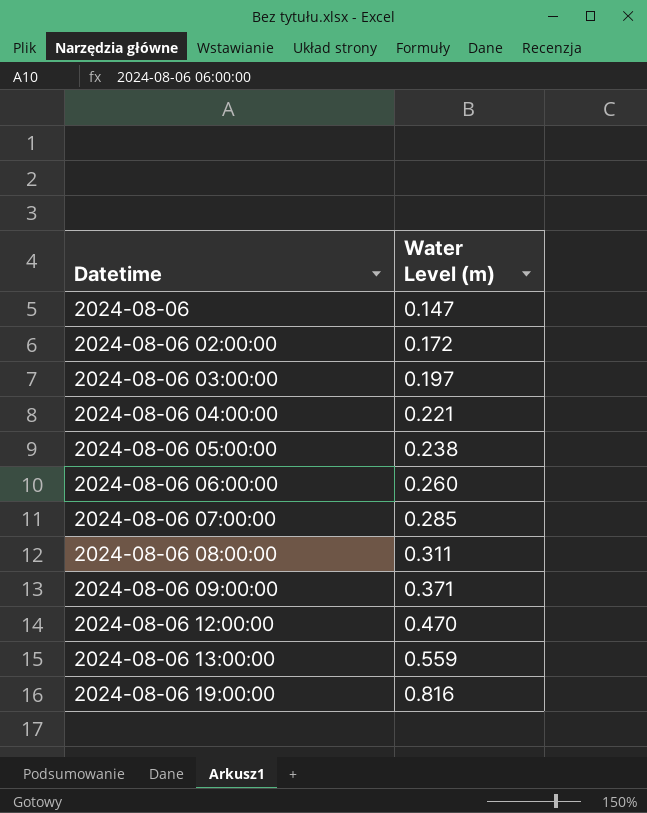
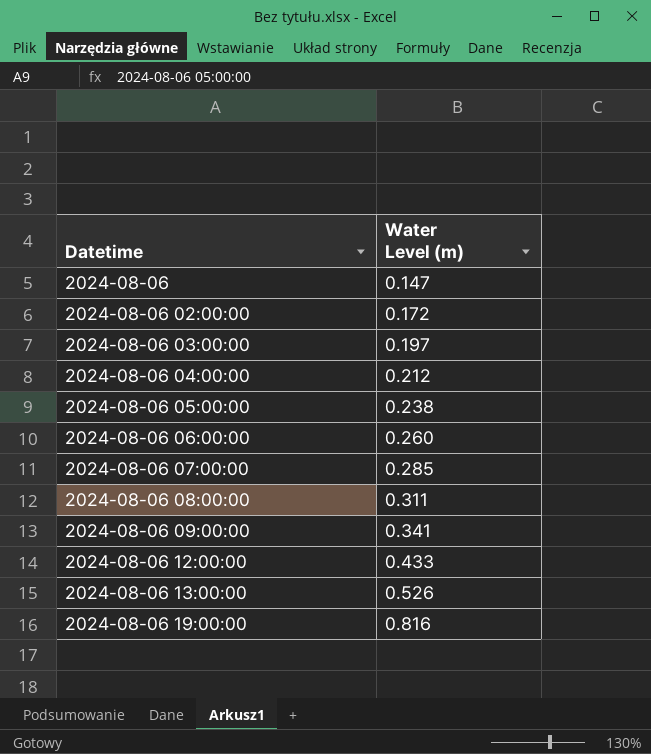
2024-08-06 04:00:00 | Water Level (m): 0.221 -> 0.212
2024-08-06 09:00:00 | Water Level (m): 0.371 -> 0.341
2024-08-06 12:00:00 | Water Level (m): 0.470 -> 0.433
2024-08-06 13:00:00 | Water Level (m): 0.559 -> 0.526

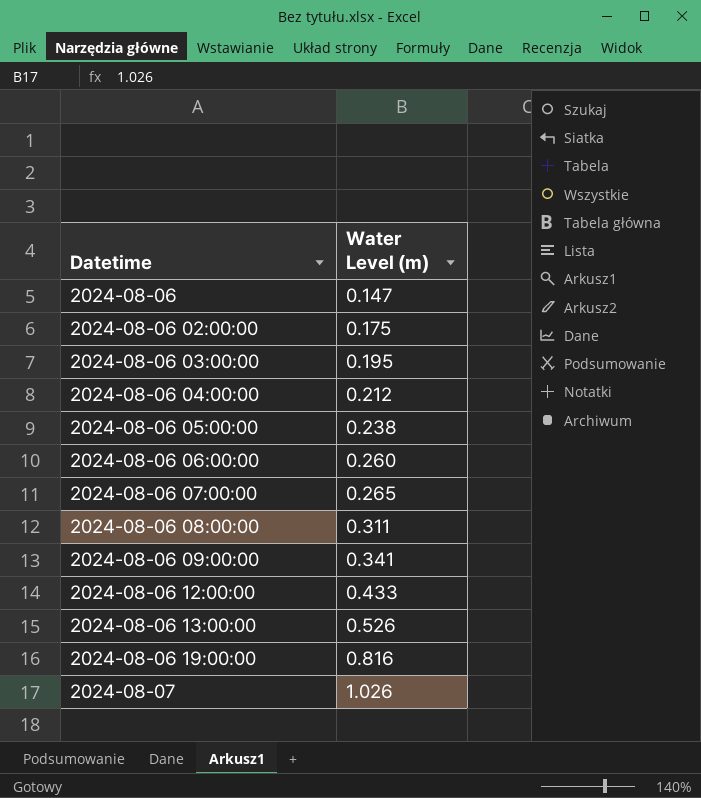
2024-08-06 02:00:00 | Water Level (m): 0.172 -> 0.175
2024-08-06 03:00:00 | Water Level (m): 0.197 -> 0.195
2024-08-06 07:00:00 | Water Level (m): 0.285 -> 0.265
row 2024-08-07: none -> 1.026

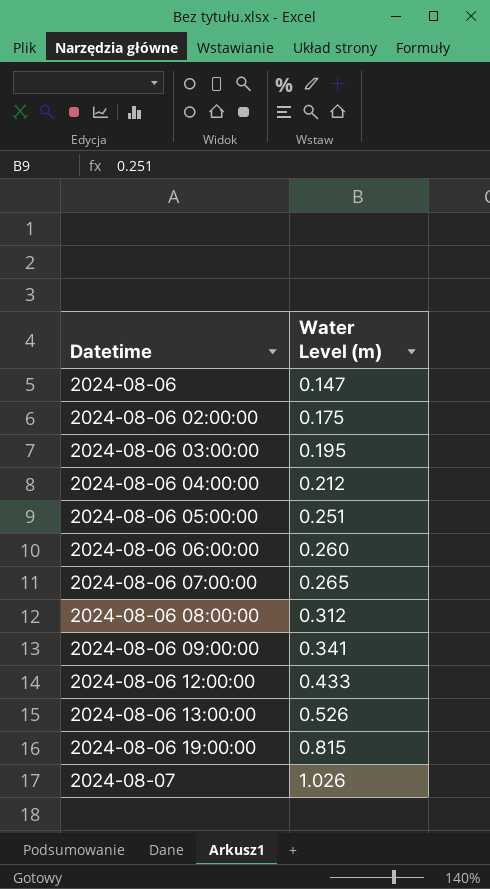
2024-08-06 05:00:00 | Water Level (m): 0.238 -> 0.251
2024-08-06 08:00:00 | Water Level (m): 0.311 -> 0.312
2024-08-06 19:00:00 | Water Level (m): 0.816 -> 0.815

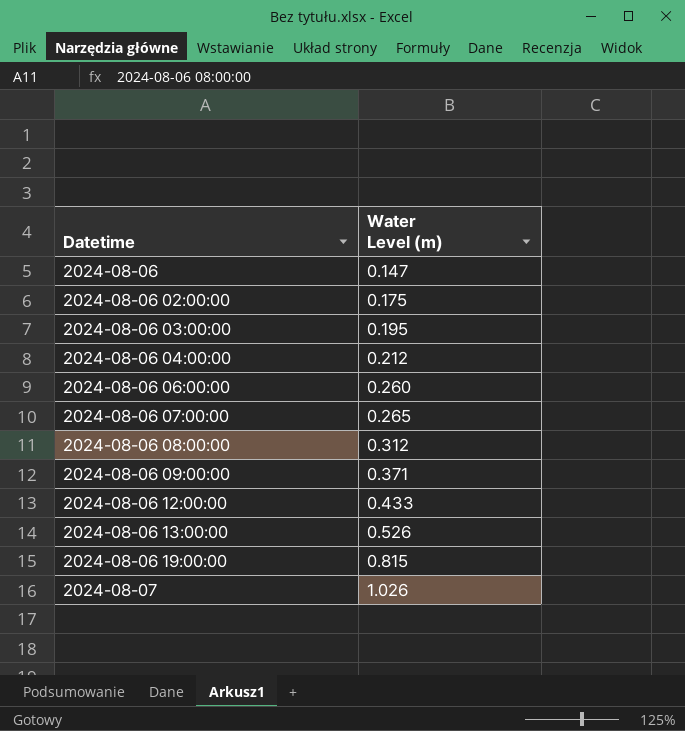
row 2024-08-06 05:00:00: 0.251 -> none
2024-08-06 09:00:00 | Water Level (m): 0.341 -> 0.371

